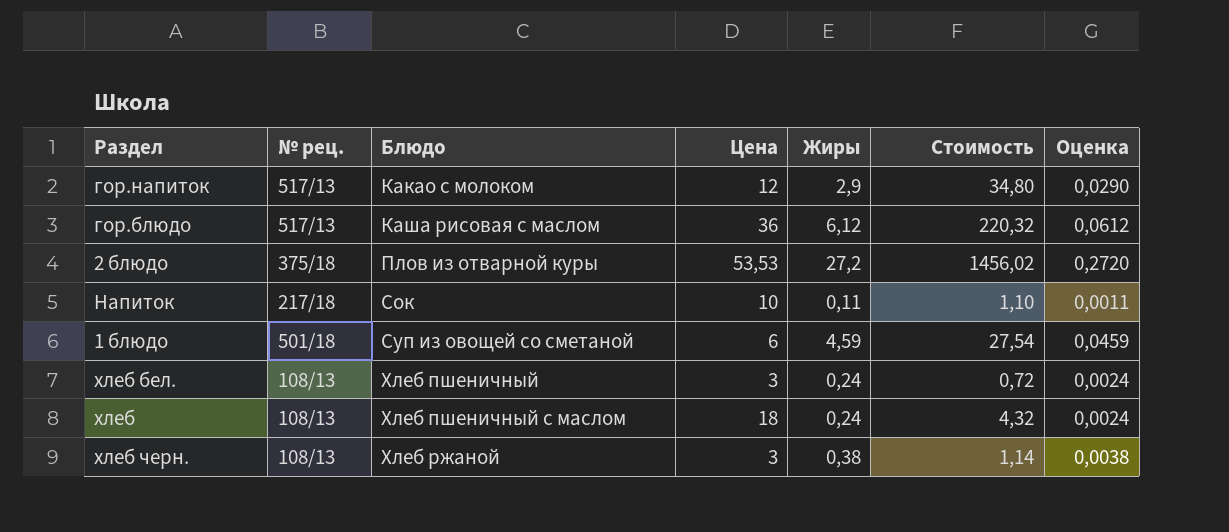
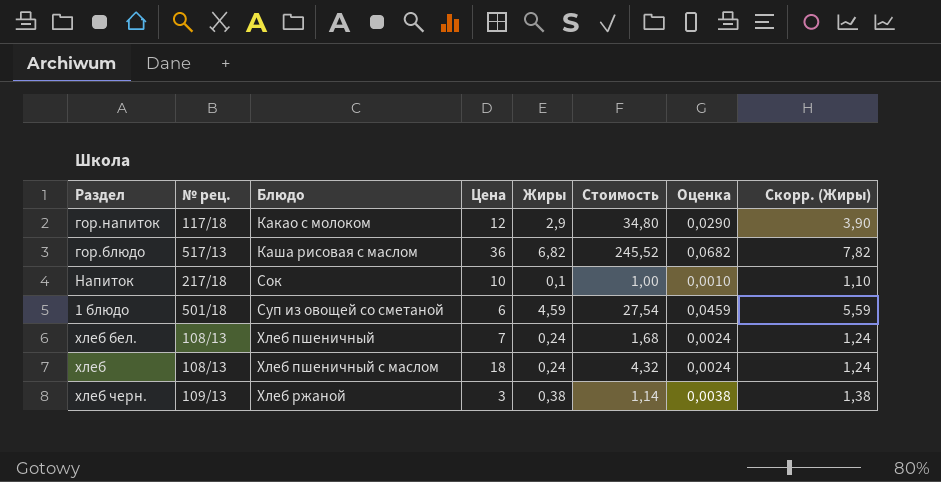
column Скорр. (Жиры) | formula: none -> [Жиры] + 1
row 2 блюдо: 375/18 | Плов из отварной куры | 53,53 | 27,2 | 1456,02 | 0,2720 -> none
гор.напиток | № рец.: 517/13 -> 117/18
гор.блюдо | Жиры: 6,12 -> 6,82
гор.блюдо | Стоимость: 220,32 -> 245,52
гор.блюдо | Оценка: 0,0612 -> 0,0682
Напиток | Жиры: 0,11 -> 0,1
Напиток | Стоимость: 1,10 -> 1,00
Напиток | Оценка: 0,0011 -> 0,0010
хлеб бел. | Цена: 3 -> 7
хлеб бел. | Стоимость: 0,72 -> 1,68
хлеб черн. | № рец.: 108/13 -> 109/13

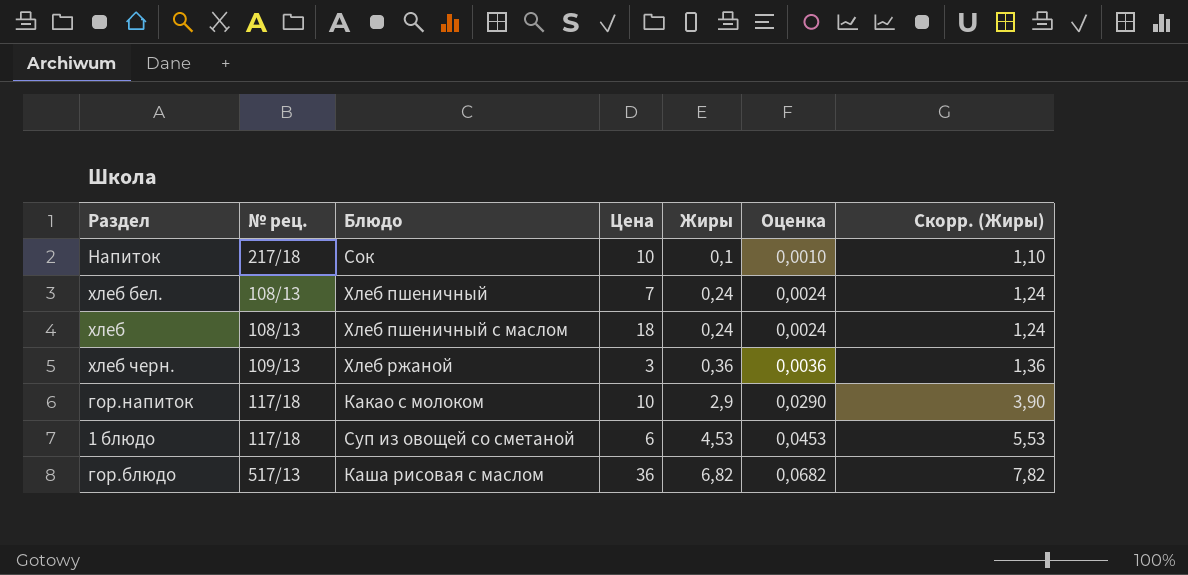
row order: Блюдо ascending -> Жиры ascending
column Стоимость | formula: [Цена] * [Жиры] -> none
хлеб черн. | Жиры: 0,38 -> 0,36
хлеб черн. | Оценка: 0,0038 -> 0,0036
хлеб черн. | Скорр. (Жиры): 1,38 -> 1,36
гор.напиток | Цена: 12 -> 10
1 блюдо | № рец.: 501/18 -> 117/18
1 блюдо | Жиры: 4,59 -> 4,53
1 блюдо | Оценка: 0,0459 -> 0,0453
1 блюдо | Скорр. (Жиры): 5,59 -> 5,53

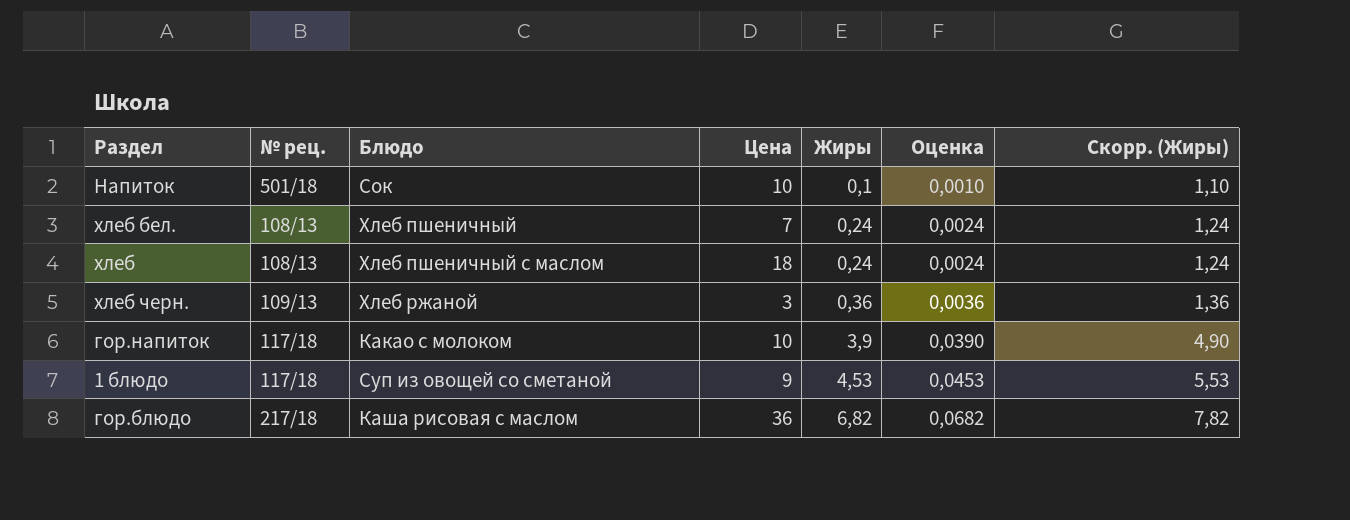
Напиток | № рец.: 217/18 -> 501/18
гор.напиток | Жиры: 2,9 -> 3,9
гор.напиток | Оценка: 0,0290 -> 0,0390
гор.напиток | Скорр. (Жиры): 3,90 -> 4,90
1 блюдо | Цена: 6 -> 9
гор.блюдо | № рец.: 517/13 -> 217/18

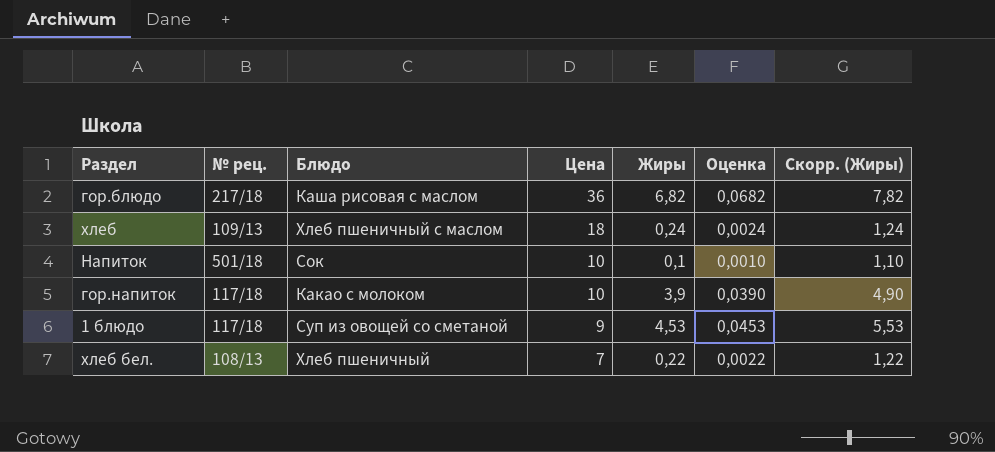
row order: Жиры ascending -> Цена descending
row хлеб черн.: 109/13 | Хлеб ржаной | 3 | 0,36 | 0,0036 | 1,36 -> none
хлеб | № рец.: 108/13 -> 109/13
хлеб бел. | Жиры: 0,24 -> 0,22
хлеб бел. | Оценка: 0,0024 -> 0,0022
хлеб бел. | Скорр. (Жиры): 1,24 -> 1,22

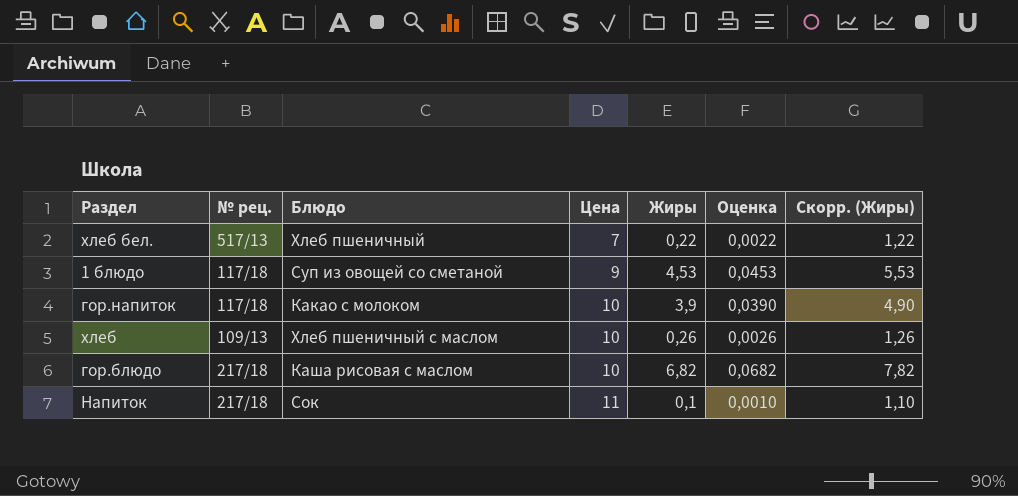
row order: Цена descending -> Цена ascending
хлеб бел. | № рец.: 108/13 -> 517/13
хлеб | Цена: 18 -> 10
хлеб | Жиры: 0,24 -> 0,26
хлеб | Оценка: 0,0024 -> 0,0026
хлеб | Скорр. (Жиры): 1,24 -> 1,26
гор.блюдо | Цена: 36 -> 10
Напиток | № рец.: 501/18 -> 217/18
Напиток | Цена: 10 -> 11

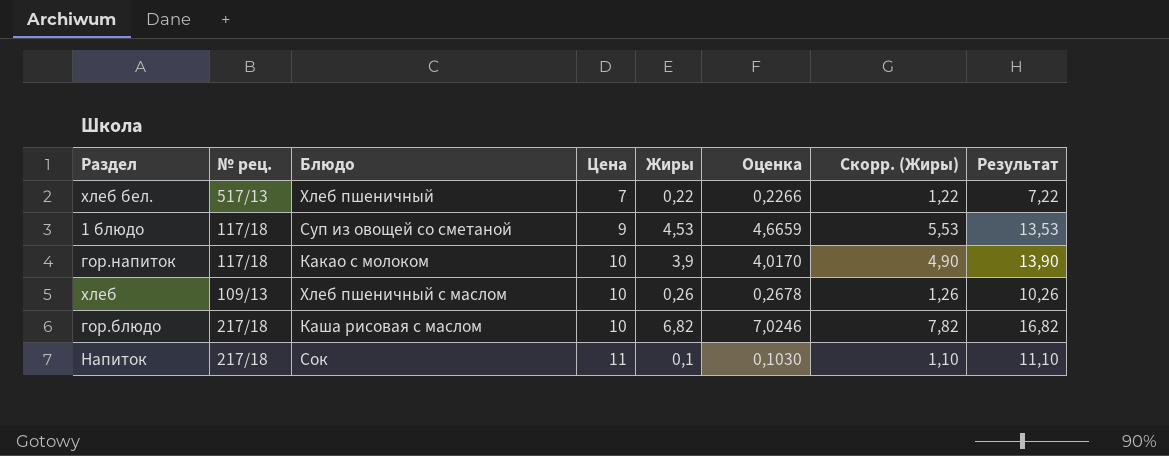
column Оценка | formula: [Жиры] * 0,01 -> [Жиры] * 1,03
column Результат | formula: none -> [Цена] + [Жиры]

